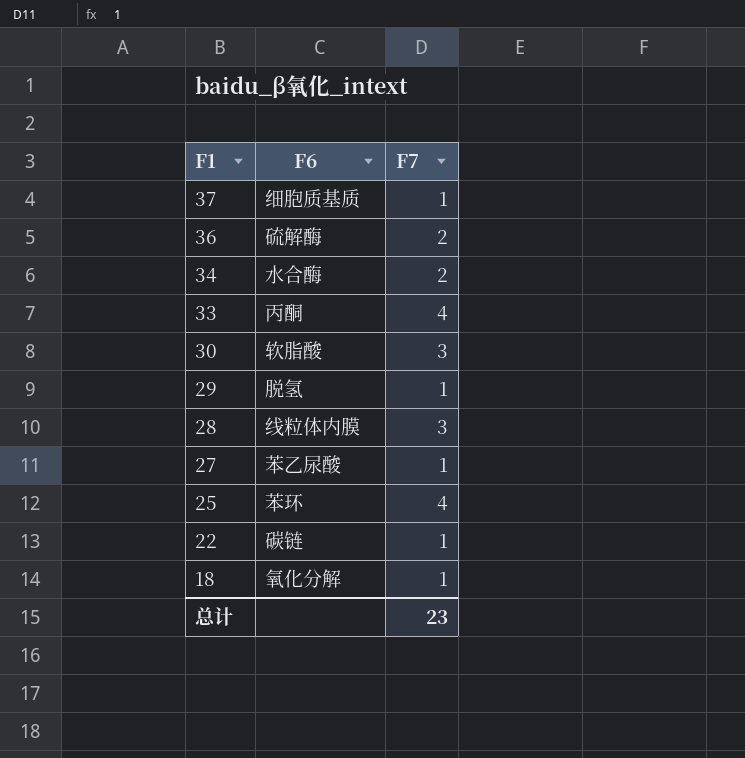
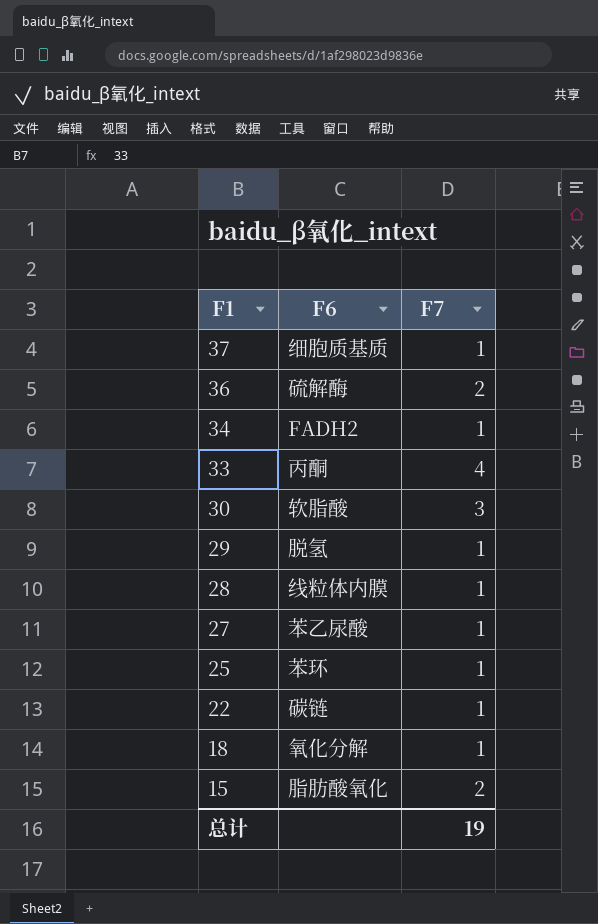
34 | F6: 水合酶 -> FADH2
34 | F7: 2 -> 1
28 | F7: 3 -> 1
25 | F7: 4 -> 1
row 15: none -> 脂肪酸氧化 | 2
总计 | F7: 23 -> 19

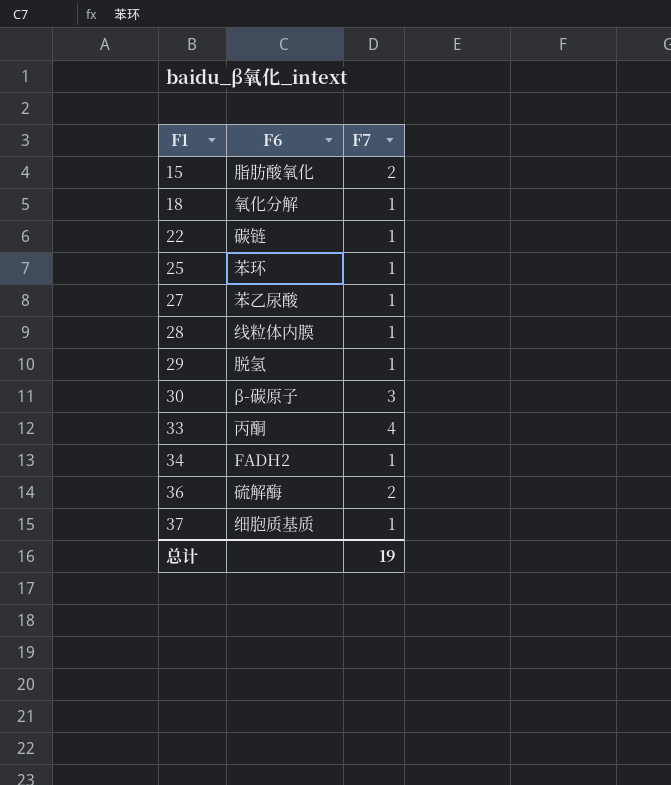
row order: F1 descending -> F1 ascending
30 | F6: 软脂酸 -> β-碳原子

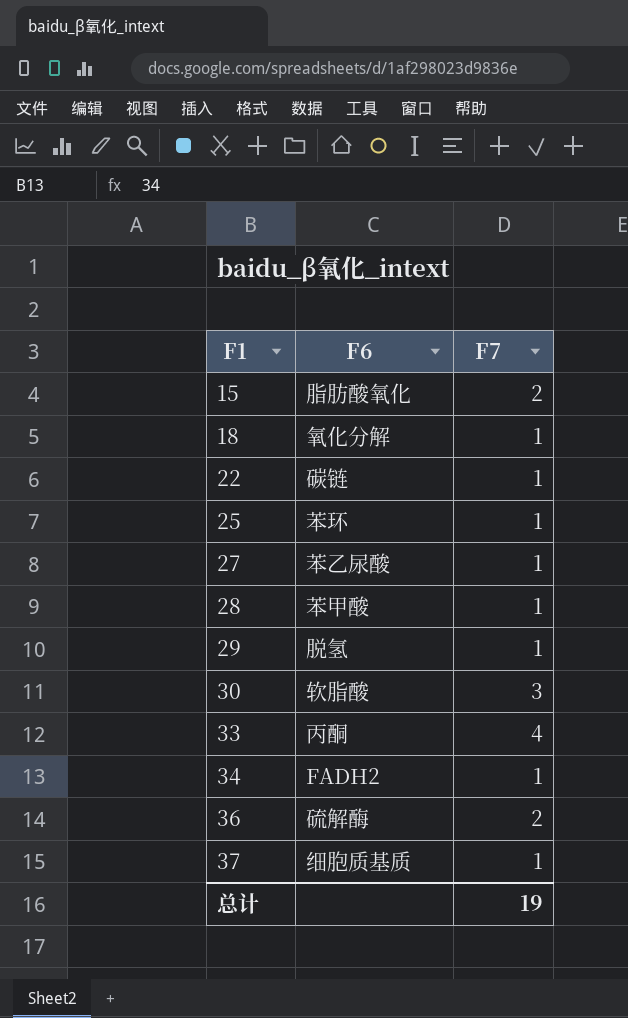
28 | F6: 线粒体内膜 -> 苯甲酸
30 | F6: β-碳原子 -> 软脂酸

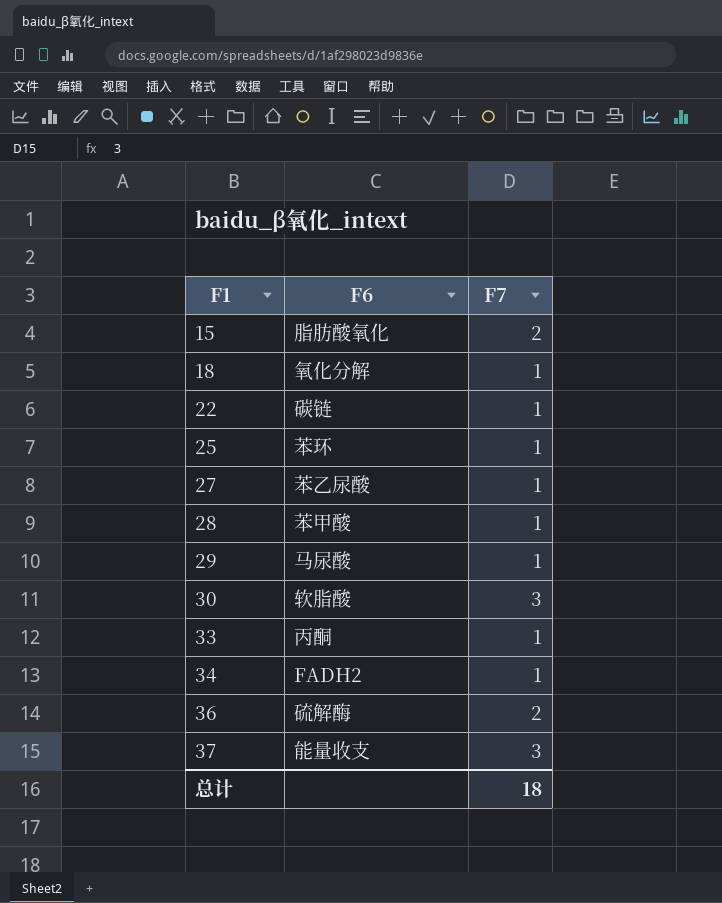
29 | F6: 脱氢 -> 马尿酸
33 | F7: 4 -> 1
37 | F6: 细胞质基质 -> 能量收支
37 | F7: 1 -> 3
总计 | F7: 19 -> 18

